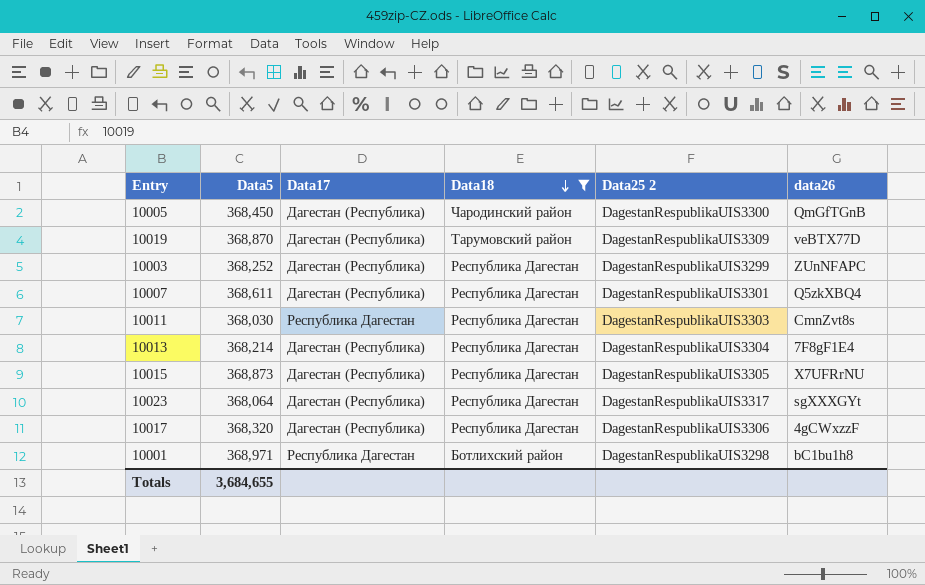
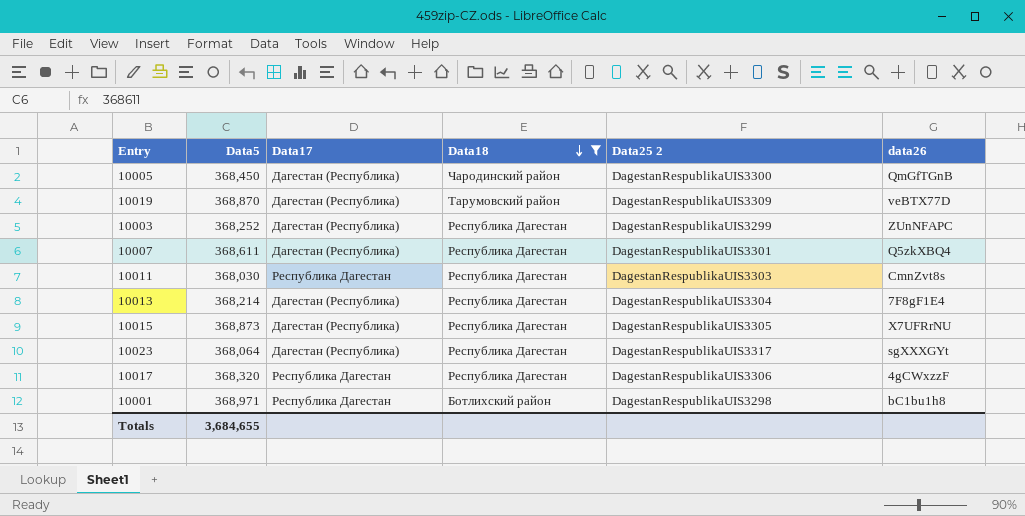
10017 | Data17: Дагестан (Республика) -> Республика Дагестан

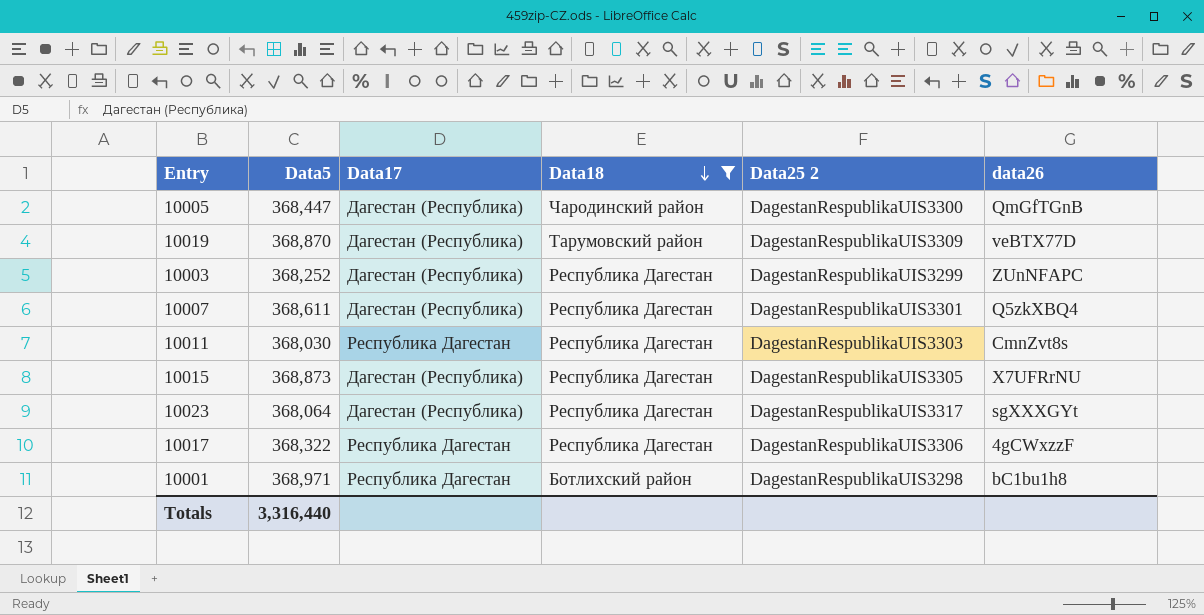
row 10013: 368,214 | Дагестан (Республика) | Республика Дагестан | DagestanRespublikaUIS3304 | 7F8gF1E4 -> none
10005 | Data5: 368,450 -> 368,447
10017 | Data5: 368,320 -> 368,322
Totals | Data5: 3,684,655 -> 3,316,440

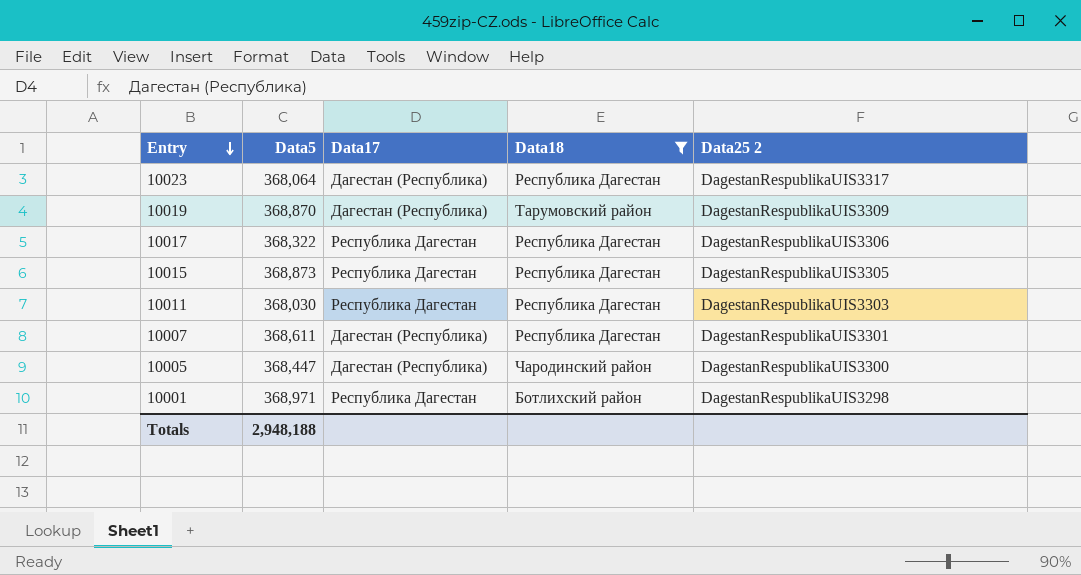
row order: Data18 descending -> Entry descending
column data26 | position: 6 -> none
row 10003: 368,252 | Дагестан (Республика) | Республика Дагестан | DagestanRespublikaUIS3299 | ZUnNFAPC -> none
10015 | Data17: Дагестан (Республика) -> Республика Дагестан
Totals | Data5: 3,316,440 -> 2,948,188

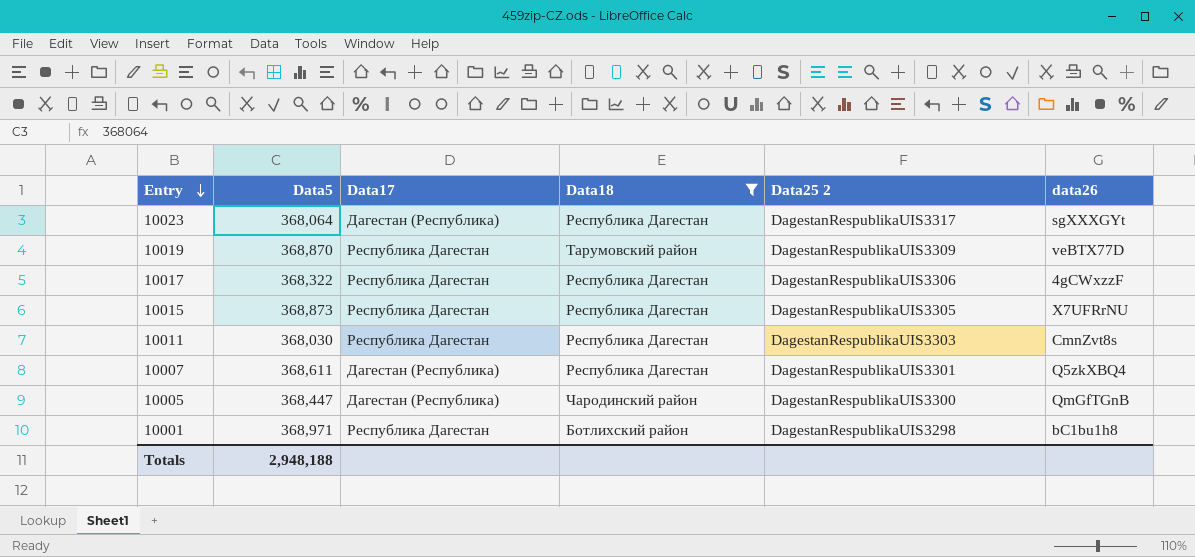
column data26 | position: none -> 6
10019 | Data17: Дагестан (Республика) -> Республика Дагестан

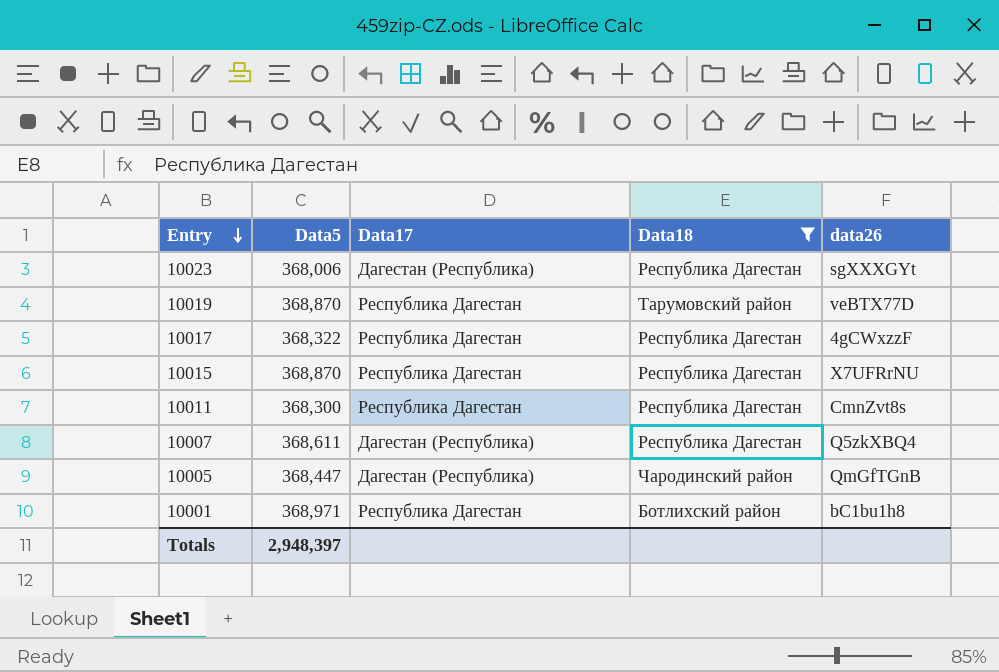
column Data25 2 | position: 5 -> none
10023 | Data5: 368,064 -> 368,006
10015 | Data5: 368,873 -> 368,870
10011 | Data5: 368,030 -> 368,300
Totals | Data5: 2,948,188 -> 2,948,397

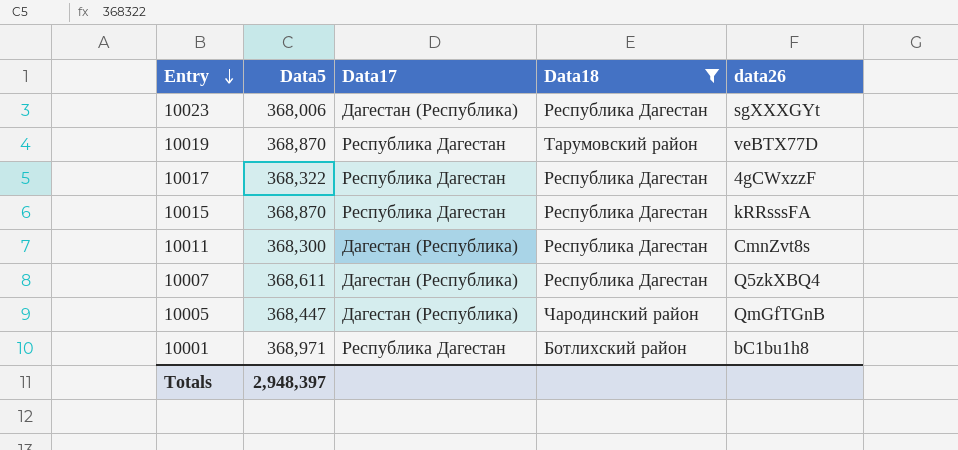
10015 | data26: X7UFRrNU -> kRRsssFA
10011 | Data17: Республика Дагестан -> Дагестан (Республика)

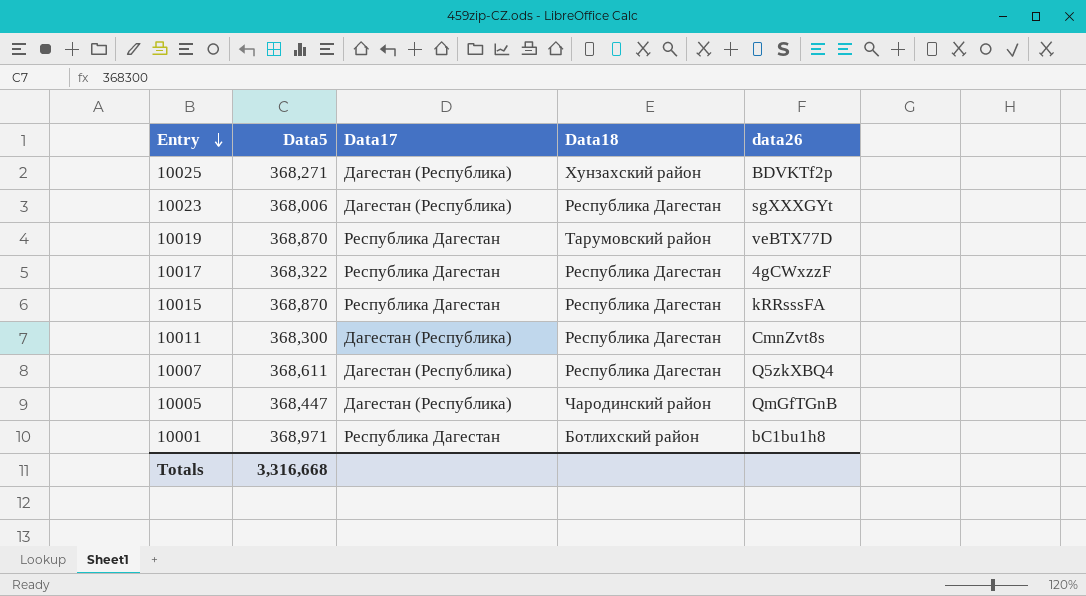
filter: Data18 != Хунзахский район -> none
Totals | Data5: 2,948,397 -> 3,316,668

